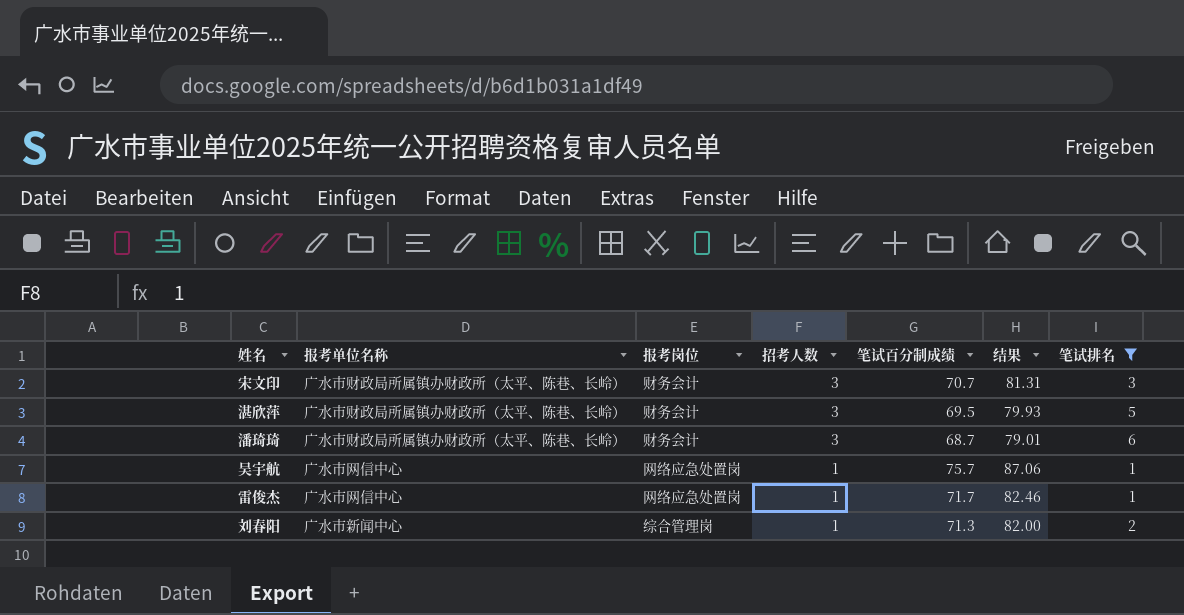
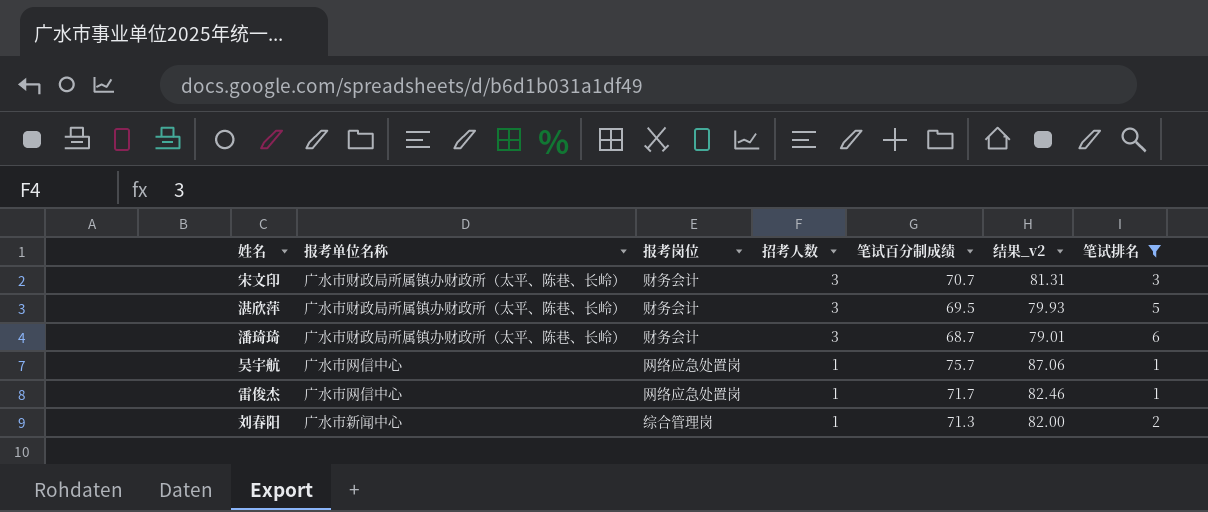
column name: 结果 -> 结果_v2

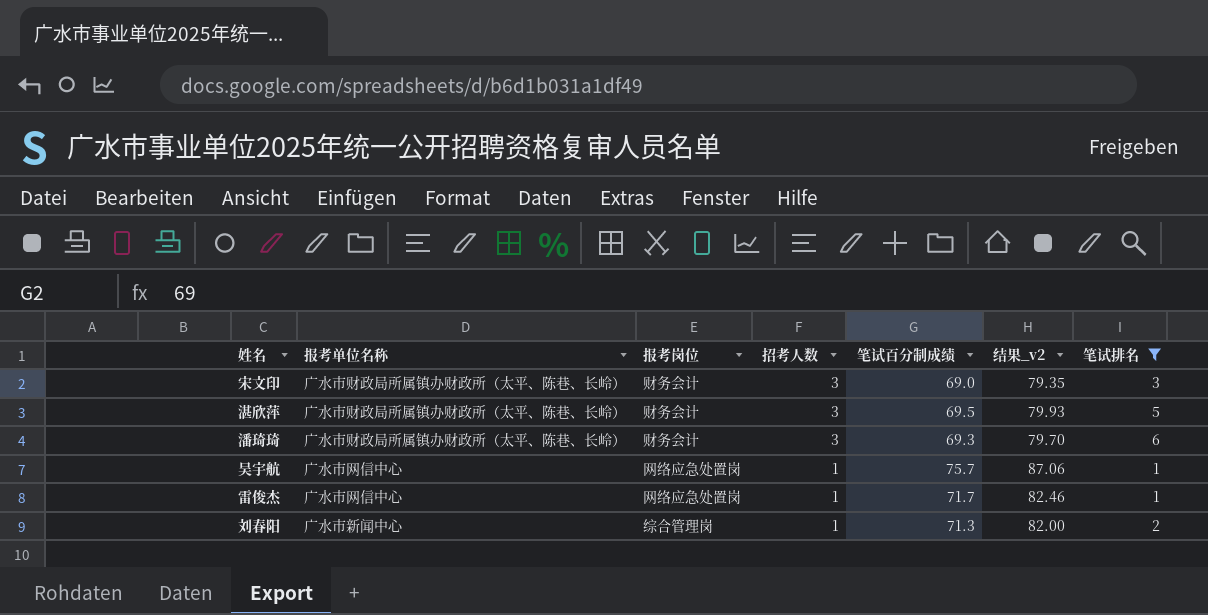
宋文印 | 笔试百分制成绩: 70.7 -> 69.0
宋文印 | 结果_v2: 81.31 -> 79.35
潘琦琦 | 笔试百分制成绩: 68.7 -> 69.3
潘琦琦 | 结果_v2: 79.01 -> 79.70

